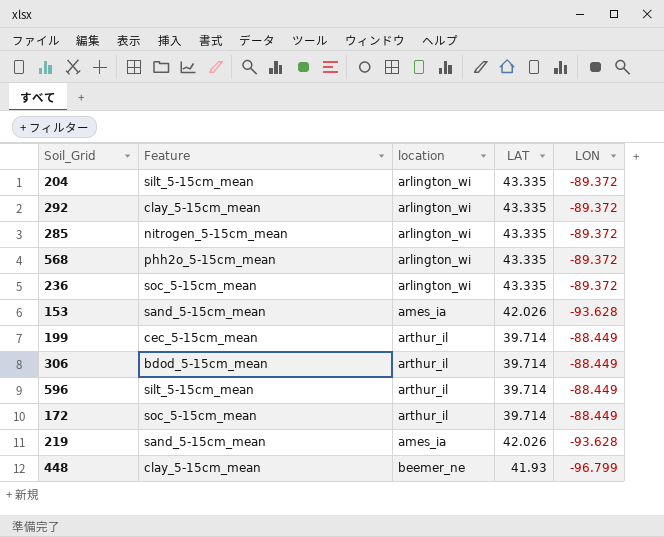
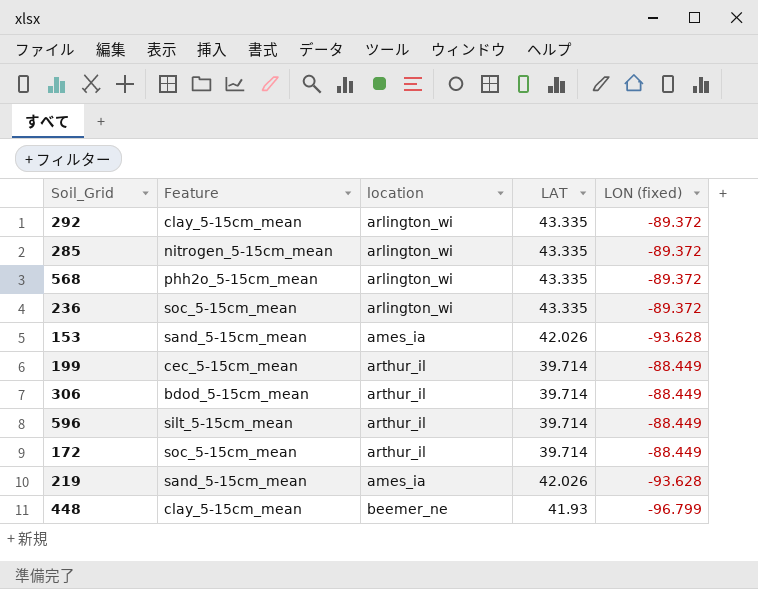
column name: LON -> LON (fixed)
row 204: silt_5-15cm_mean | arlington_wi | 43.335 | -89.372 -> none

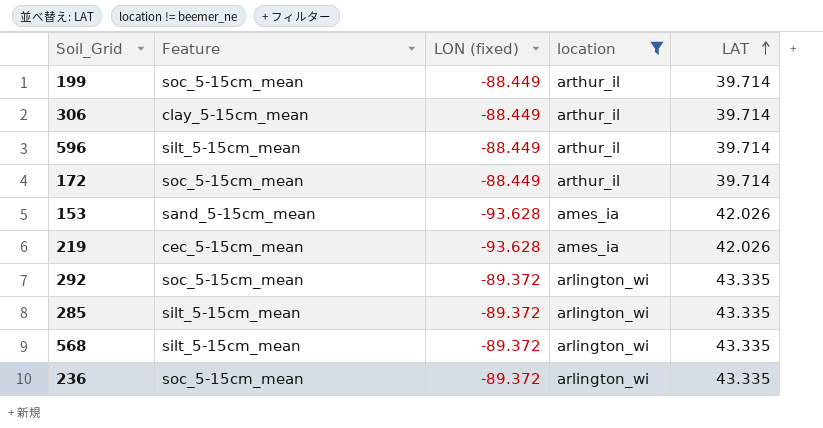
filter: none -> location != beemer_ne
row order: none -> LAT ascending
column LON (fixed) | position: 5 -> 3
199 | Feature: cec_5-15cm_mean -> soc_5-15cm_mean
306 | Feature: bdod_5-15cm_mean -> clay_5-15cm_mean
219 | Feature: sand_5-15cm_mean -> cec_5-15cm_mean
292 | Feature: clay_5-15cm_mean -> soc_5-15cm_mean
285 | Feature: nitrogen_5-15cm_mean -> silt_5-15cm_mean
568 | Feature: phh2o_5-15cm_mean -> silt_5-15cm_mean

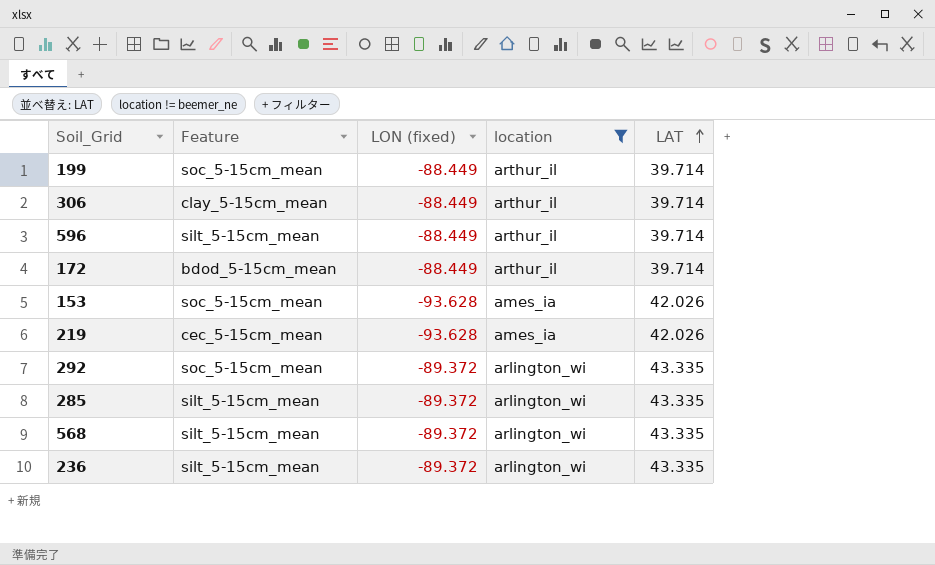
172 | Feature: soc_5-15cm_mean -> bdod_5-15cm_mean
153 | Feature: sand_5-15cm_mean -> soc_5-15cm_mean
236 | Feature: soc_5-15cm_mean -> silt_5-15cm_mean

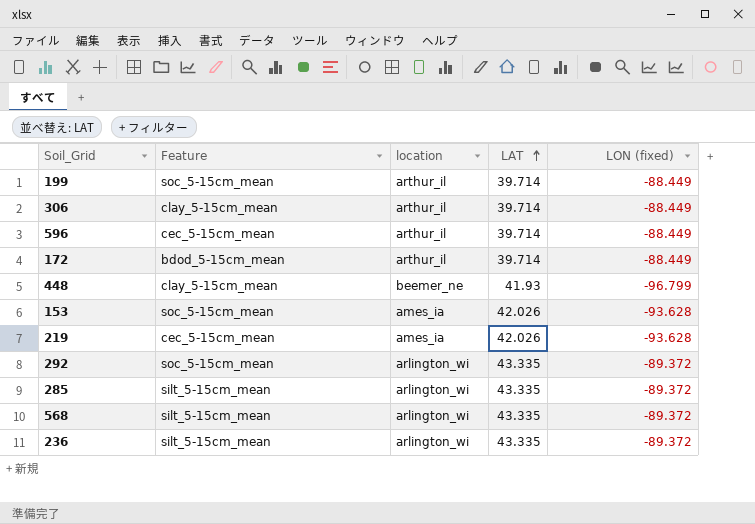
filter: location != beemer_ne -> none
column LON (fixed) | position: 3 -> 5
596 | Feature: silt_5-15cm_mean -> cec_5-15cm_mean

